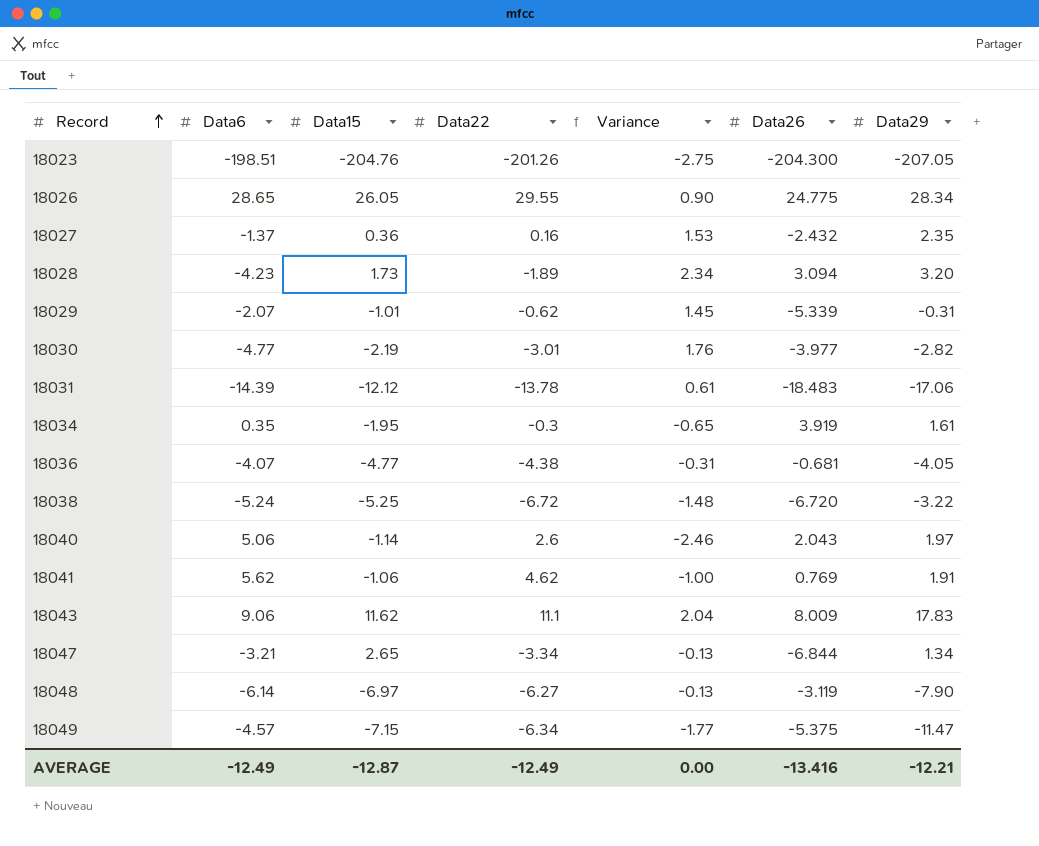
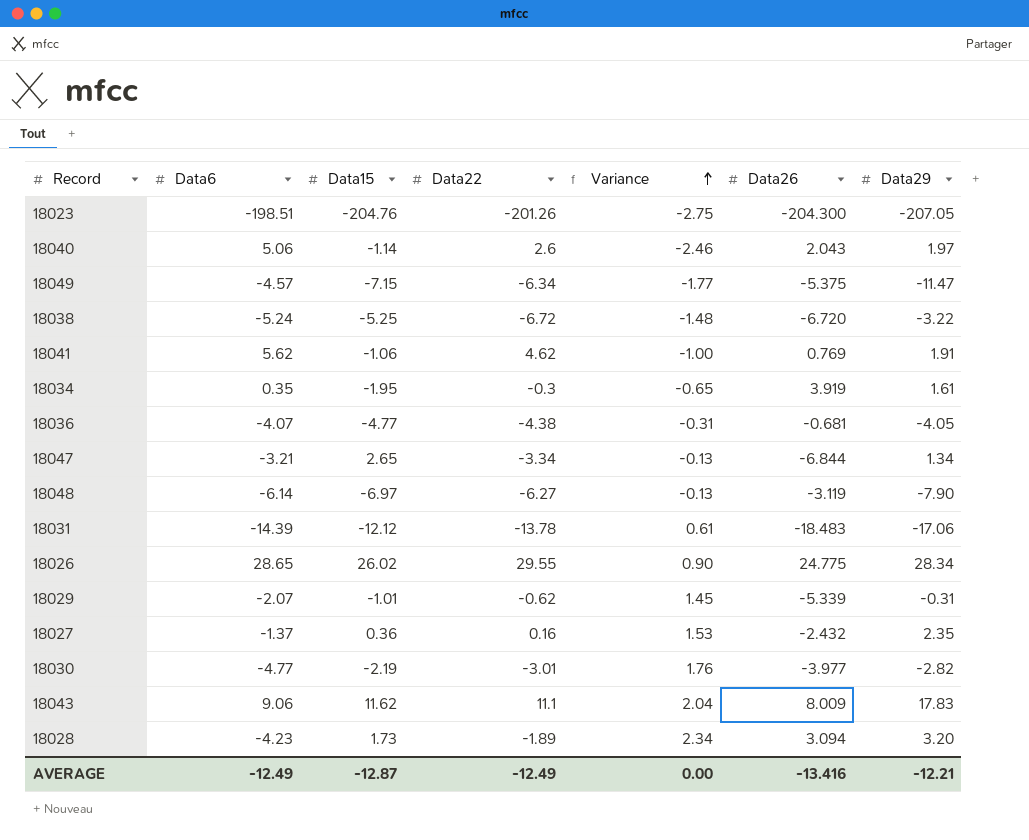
row order: Record ascending -> Variance ascending
18026 | Data15: 26.05 -> 26.02

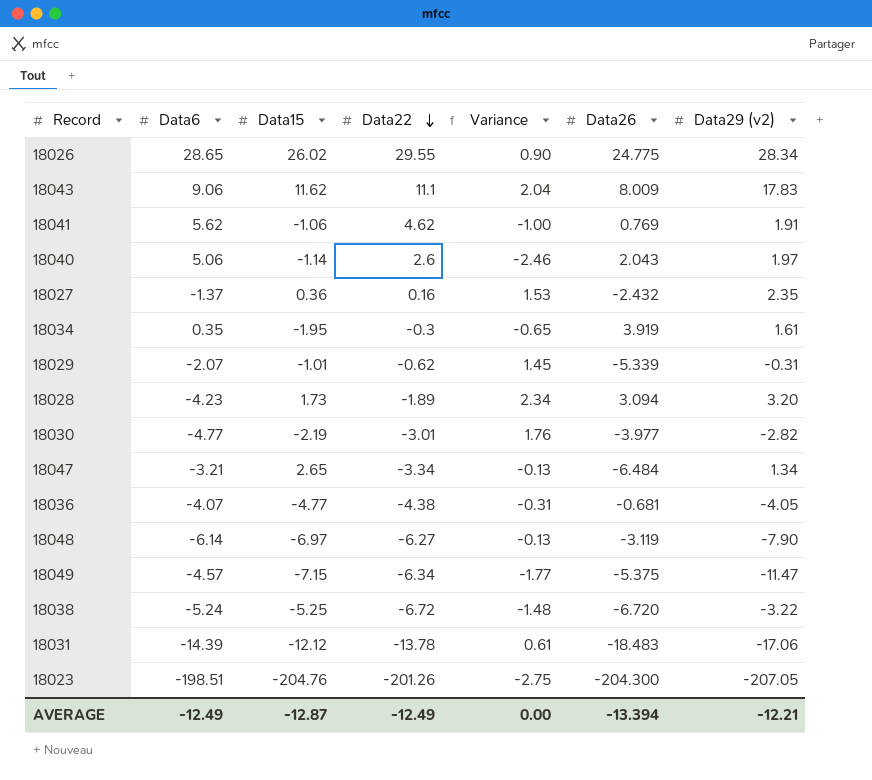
row order: Variance ascending -> Data22 descending
column name: Data29 -> Data29 (v2)
18047 | Data26: -6.844 -> -6.484
AVERAGE | Data26: -13.416 -> -13.394

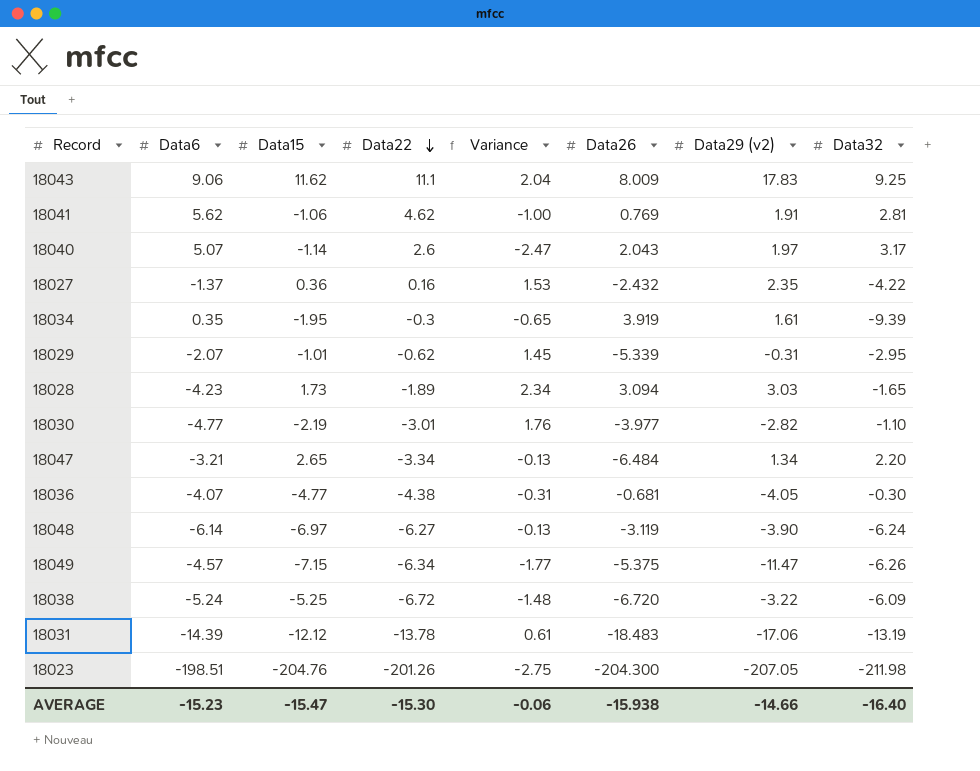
column Data32 | position: none -> 8
row 18026: 28.65 | 26.02 | 29.55 | 0.90 | 24.775 | 28.34 -> none
18040 | Data6: 5.06 -> 5.07
18040 | Variance: -2.46 -> -2.47
18028 | Data29 (v2): 3.20 -> 3.03
18048 | Data29 (v2): -7.90 -> -3.90
AVERAGE | Data6: -12.49 -> -15.23
AVERAGE | Data15: -12.87 -> -15.47
AVERAGE | Data22: -12.49 -> -15.30
AVERAGE | Variance: 0.00 -> -0.06
AVERAGE | Data26: -13.394 -> -15.938
AVERAGE | Data29 (v2): -12.21 -> -14.66

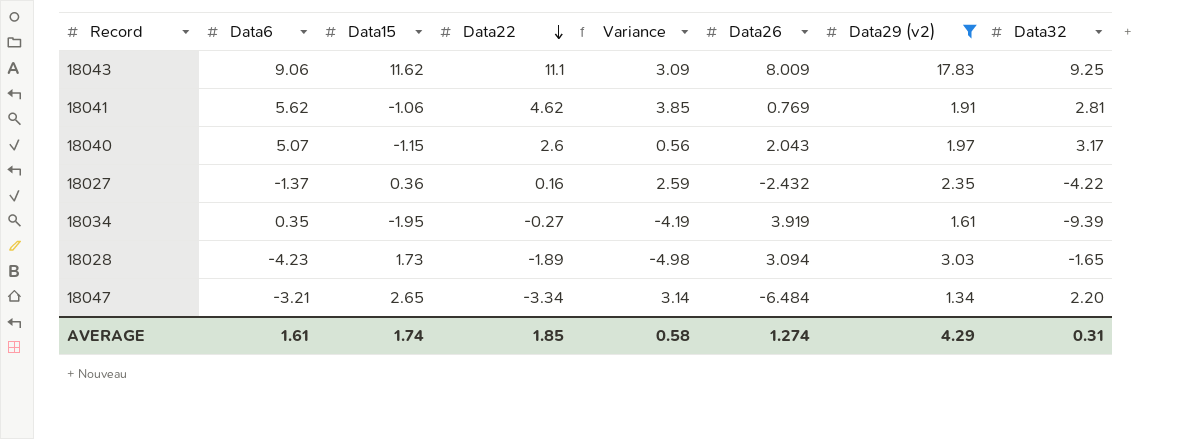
filter: none -> Data29 (v2) >= 1.34
column Variance | formula: [Data22] - [Data6] -> [Data22] - [Data26]
18040 | Data15: -1.14 -> -1.15
18034 | Data22: -0.3 -> -0.27
AVERAGE | Data6: -15.23 -> 1.61
AVERAGE | Data15: -15.47 -> 1.74
AVERAGE | Data22: -15.30 -> 1.85
AVERAGE | Variance: -0.06 -> 0.58
AVERAGE | Data26: -15.938 -> 1.274
AVERAGE | Data29 (v2): -14.66 -> 4.29
AVERAGE | Data32: -16.40 -> 0.31

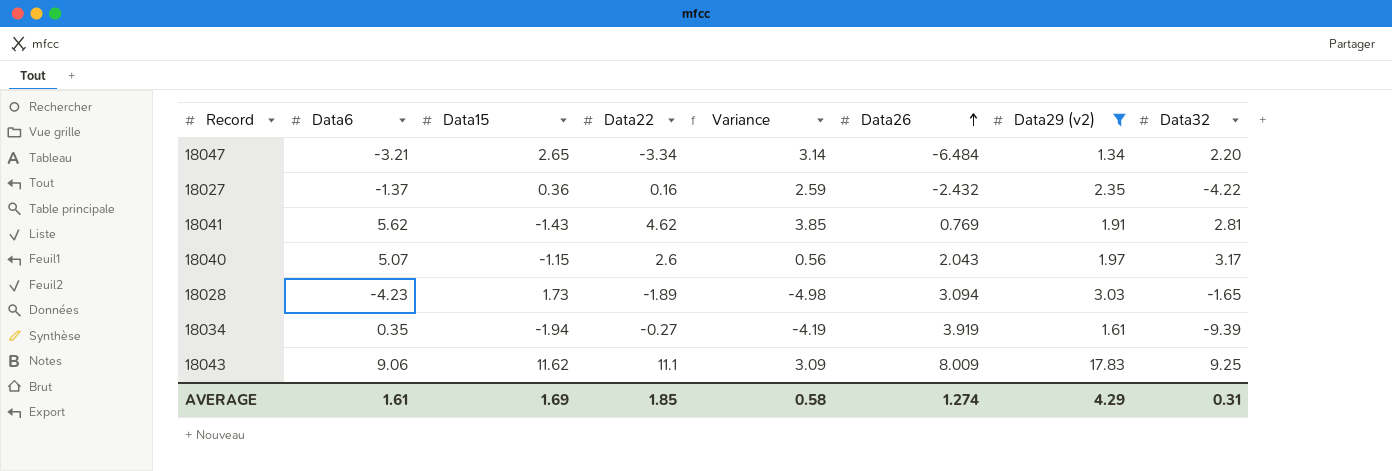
row order: Data22 descending -> Data26 ascending
18041 | Data15: -1.06 -> -1.43
18034 | Data15: -1.95 -> -1.94
AVERAGE | Data15: 1.74 -> 1.69

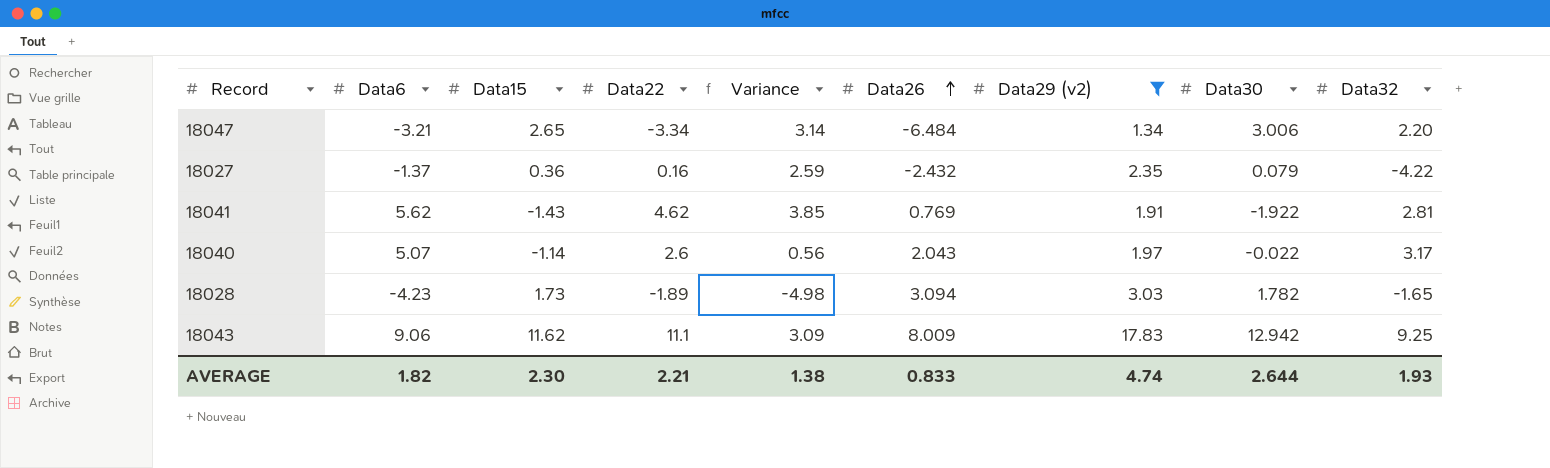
column Data30 | position: none -> 8
row 18034: 0.35 | -1.94 | -0.27 | -4.19 | 3.919 | 1.61 | -9.39 -> none
18040 | Data15: -1.15 -> -1.14
AVERAGE | Data6: 1.61 -> 1.82
AVERAGE | Data15: 1.69 -> 2.30
AVERAGE | Data22: 1.85 -> 2.21
AVERAGE | Variance: 0.58 -> 1.38
AVERAGE | Data26: 1.274 -> 0.833
AVERAGE | Data29 (v2): 4.29 -> 4.74
AVERAGE | Data32: 0.31 -> 1.93

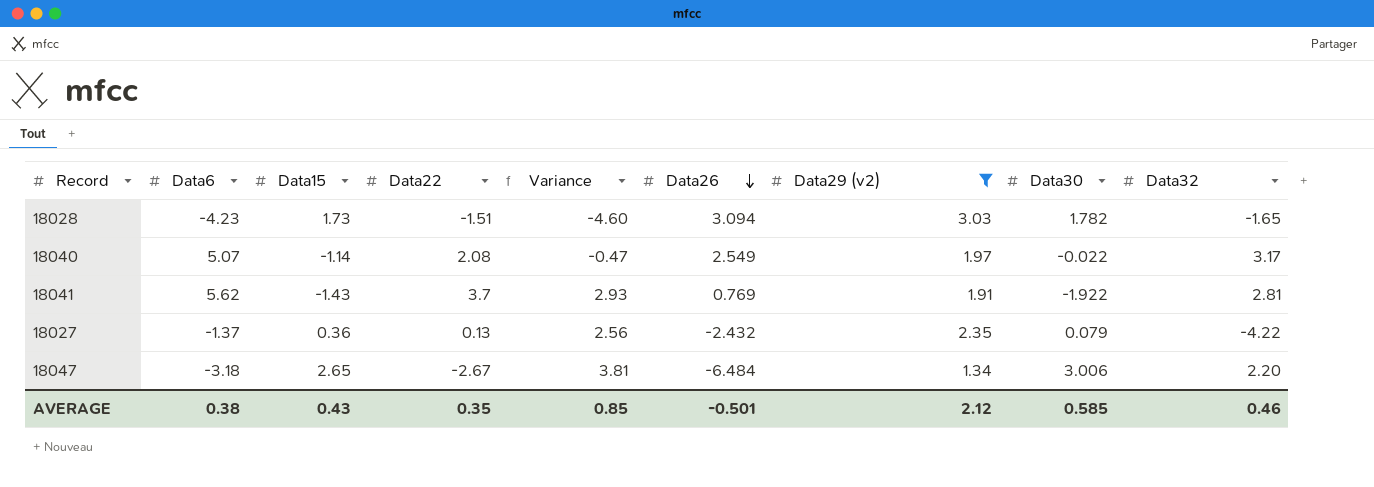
row order: Data26 ascending -> Data26 descending
row 18043: 9.06 | 11.62 | 11.1 | 3.09 | 8.009 | 17.83 | 12.942 | 9.25 -> none
18028 | Data22: -1.89 -> -1.51
18028 | Variance: -4.98 -> -4.60
18040 | Data22: 2.6 -> 2.08
18040 | Variance: 0.56 -> -0.47
18040 | Data26: 2.043 -> 2.549
18041 | Data22: 4.62 -> 3.7
18041 | Variance: 3.85 -> 2.93
18027 | Data22: 0.16 -> 0.13
18027 | Variance: 2.59 -> 2.56
18047 | Data6: -3.21 -> -3.18
18047 | Data22: -3.34 -> -2.67
18047 | Variance: 3.14 -> 3.81
AVERAGE | Data6: 1.82 -> 0.38
AVERAGE | Data15: 2.30 -> 0.43
AVERAGE | Data22: 2.21 -> 0.35
AVERAGE | Variance: 1.38 -> 0.85
AVERAGE | Data26: 0.833 -> -0.501
AVERAGE | Data29 (v2): 4.74 -> 2.12
AVERAGE | Data30: 2.644 -> 0.585
AVERAGE | Data32: 1.93 -> 0.46

